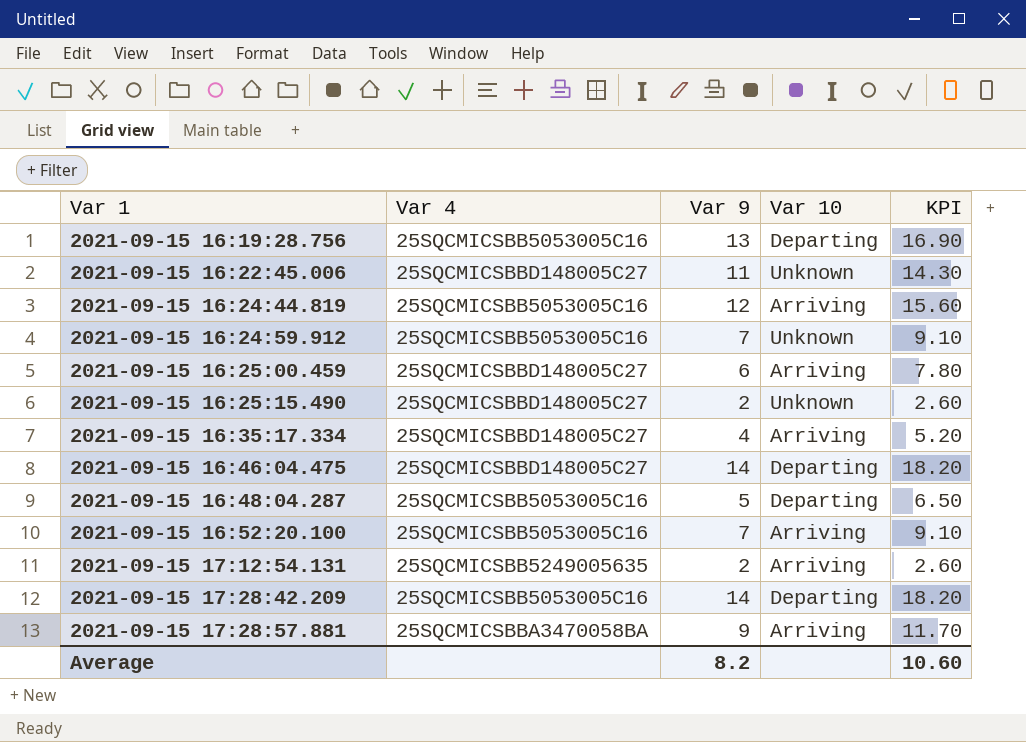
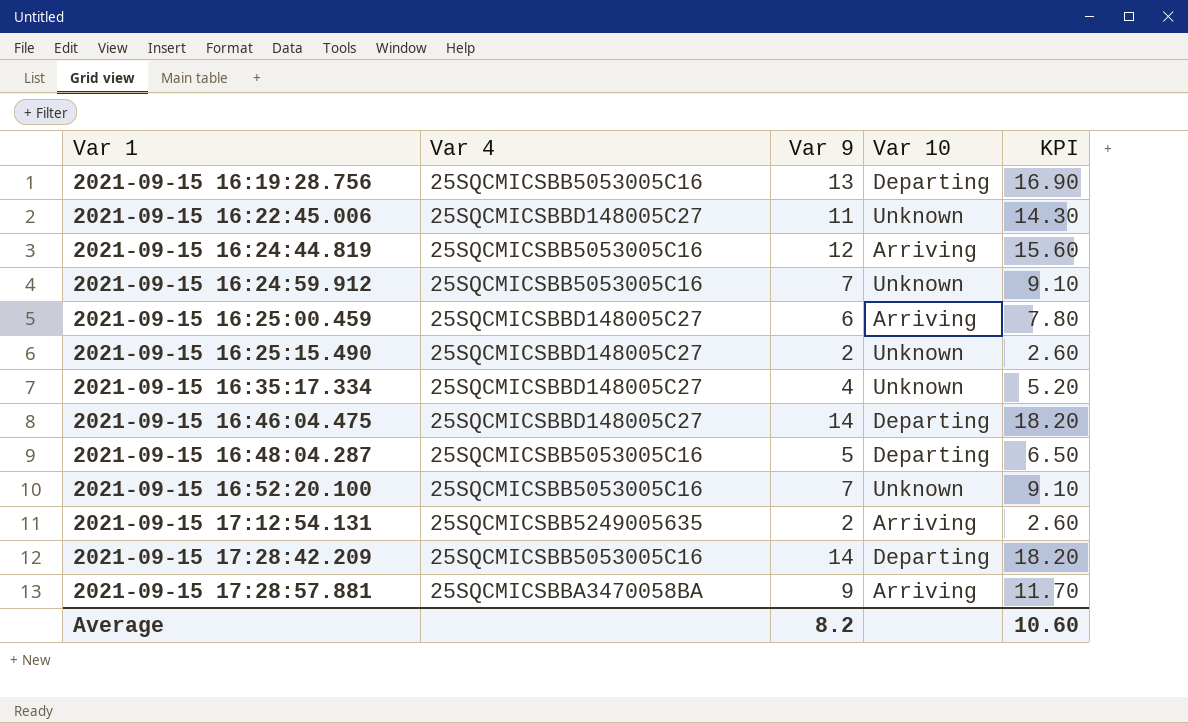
2021-09-15 16:35:17.334 | Var 10: Arriving -> Unknown
2021-09-15 16:52:20.100 | Var 10: Arriving -> Unknown

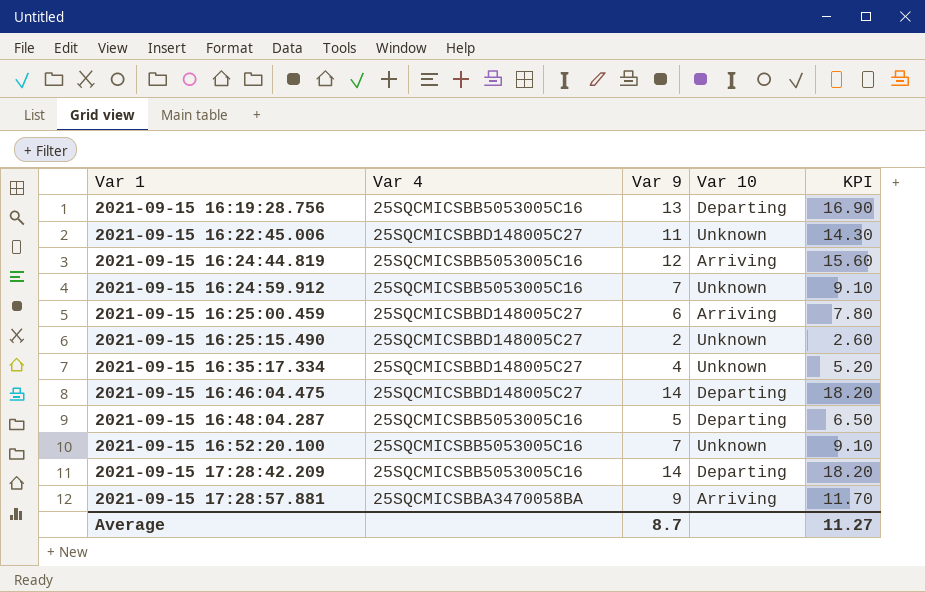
row 2021-09-15 17:12:54.131: 25SQCMICSBB5249005635 | 2 | Arriving | 2.60 -> none
Average | Var 9: 8.2 -> 8.7
Average | KPI: 10.60 -> 11.27

